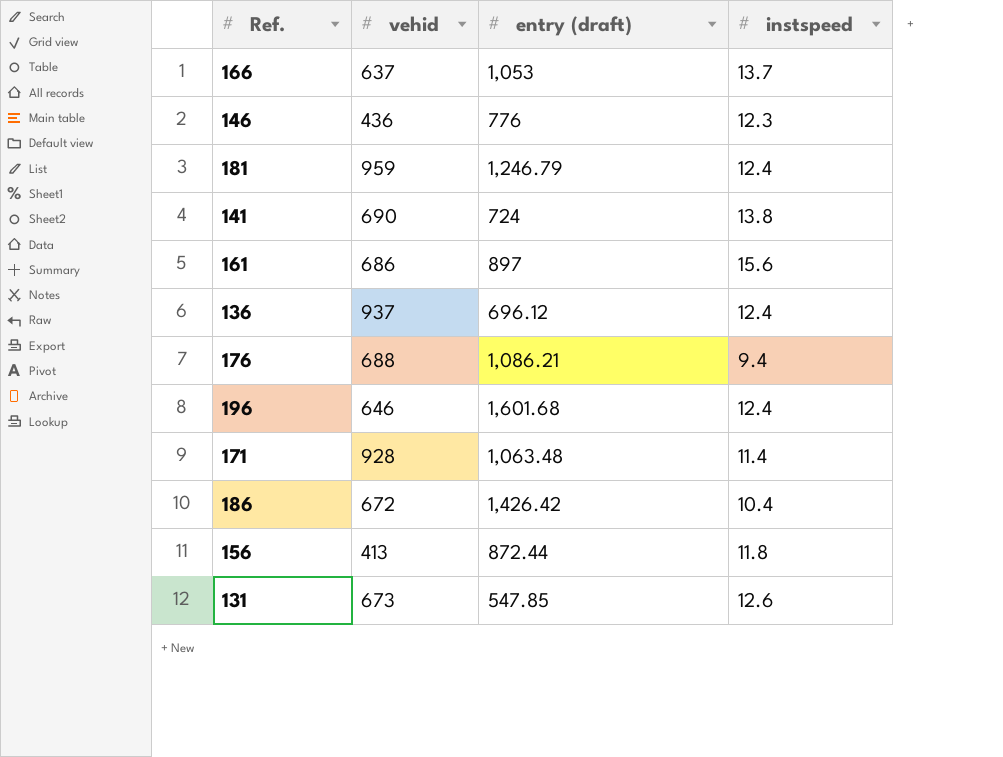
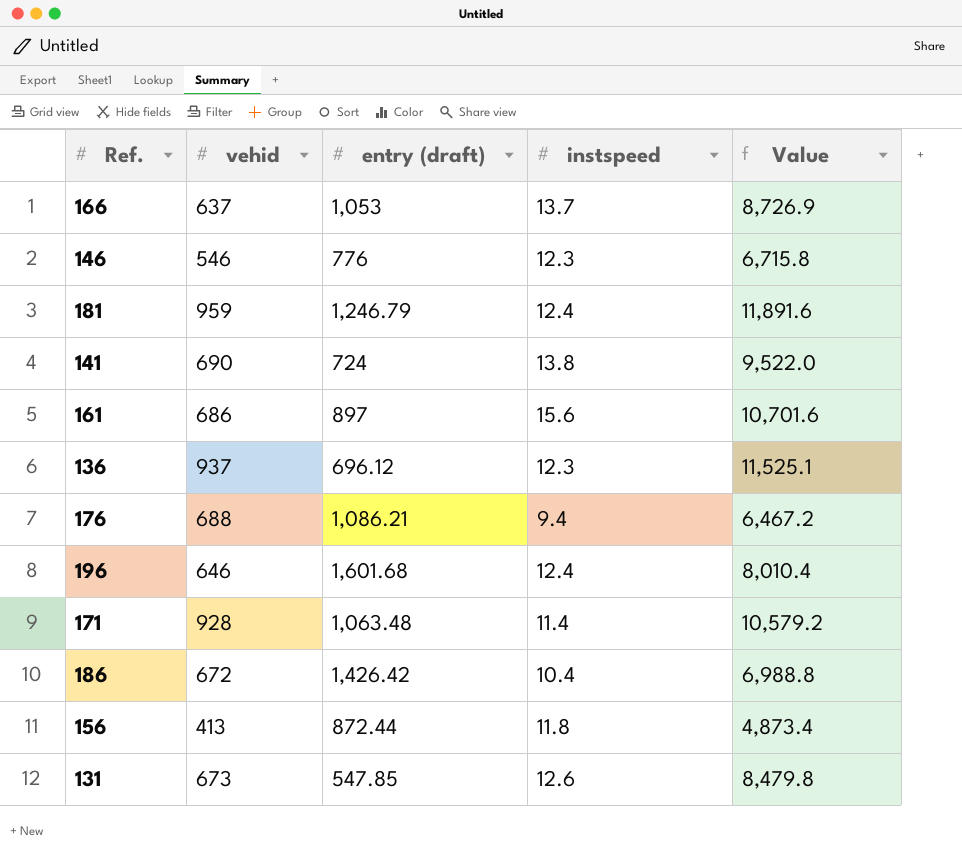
column Value | formula: none -> [vehid] * [instspeed]
146 | vehid: 436 -> 546
136 | instspeed: 12.4 -> 12.3

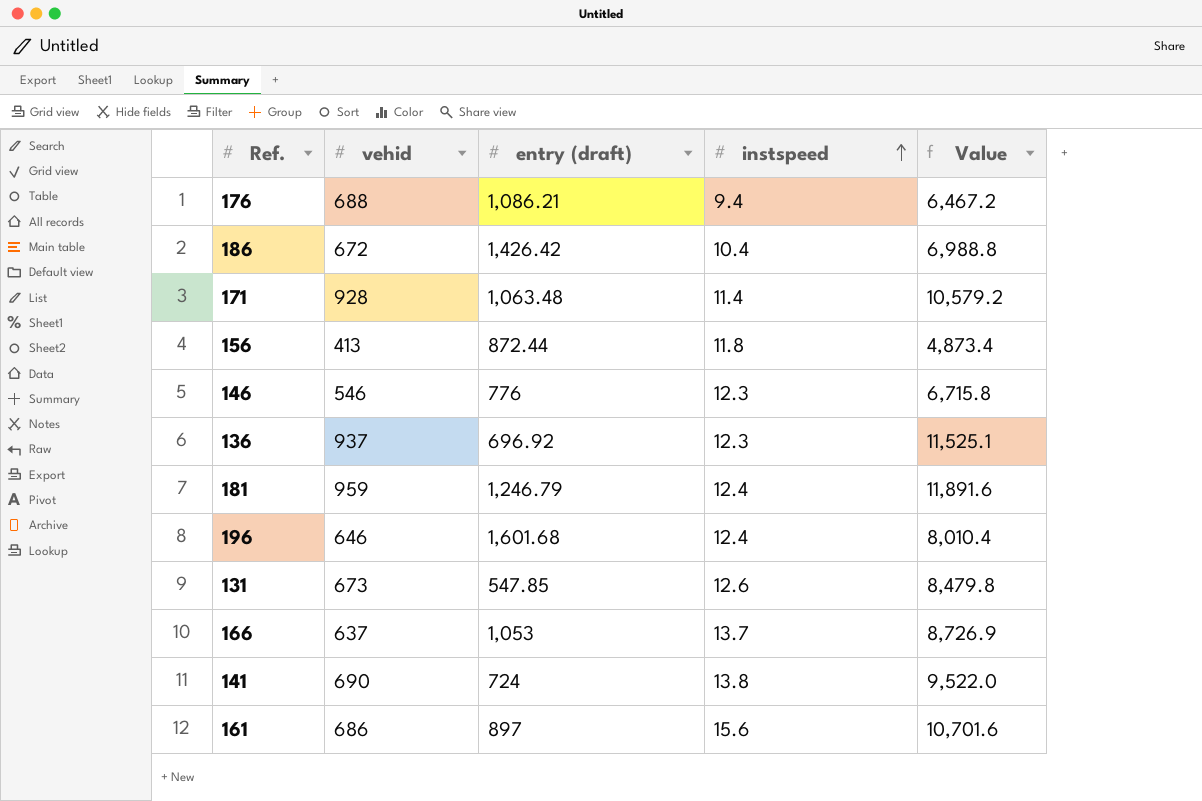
row order: none -> instspeed ascending
136 | entry (draft): 696.12 -> 696.92

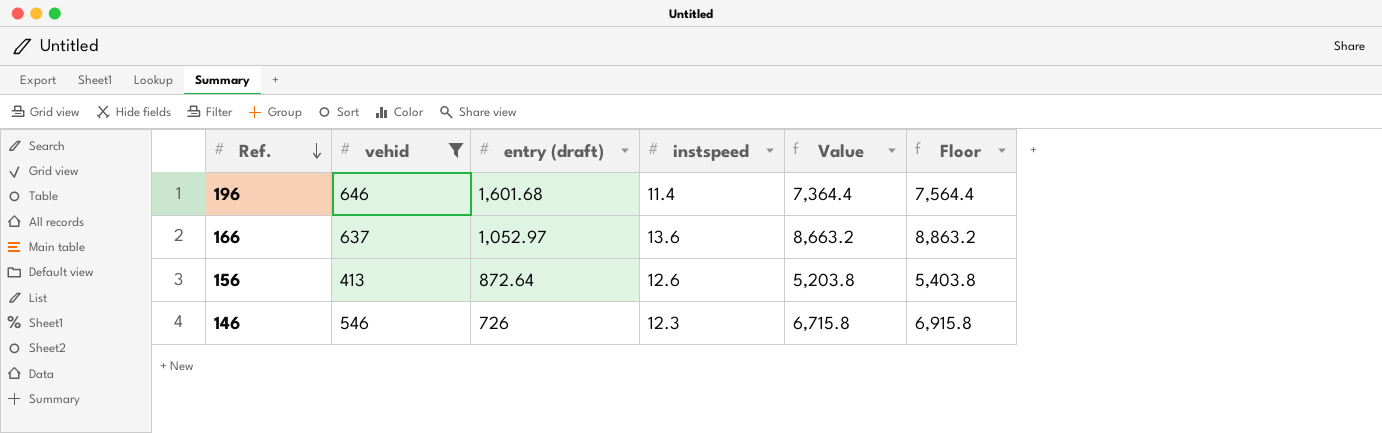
filter: none -> vehid <= 646
row order: instspeed ascending -> Ref. descending
column Floor | formula: none -> [Value] + 200
196 | instspeed: 12.4 -> 11.4
196 | Value: 8,010.4 -> 7,364.4
166 | entry (draft): 1,053 -> 1,052.97
166 | instspeed: 13.7 -> 13.6
166 | Value: 8,726.9 -> 8,663.2
156 | entry (draft): 872.44 -> 872.64
156 | instspeed: 11.8 -> 12.6
156 | Value: 4,873.4 -> 5,203.8
146 | entry (draft): 776 -> 726

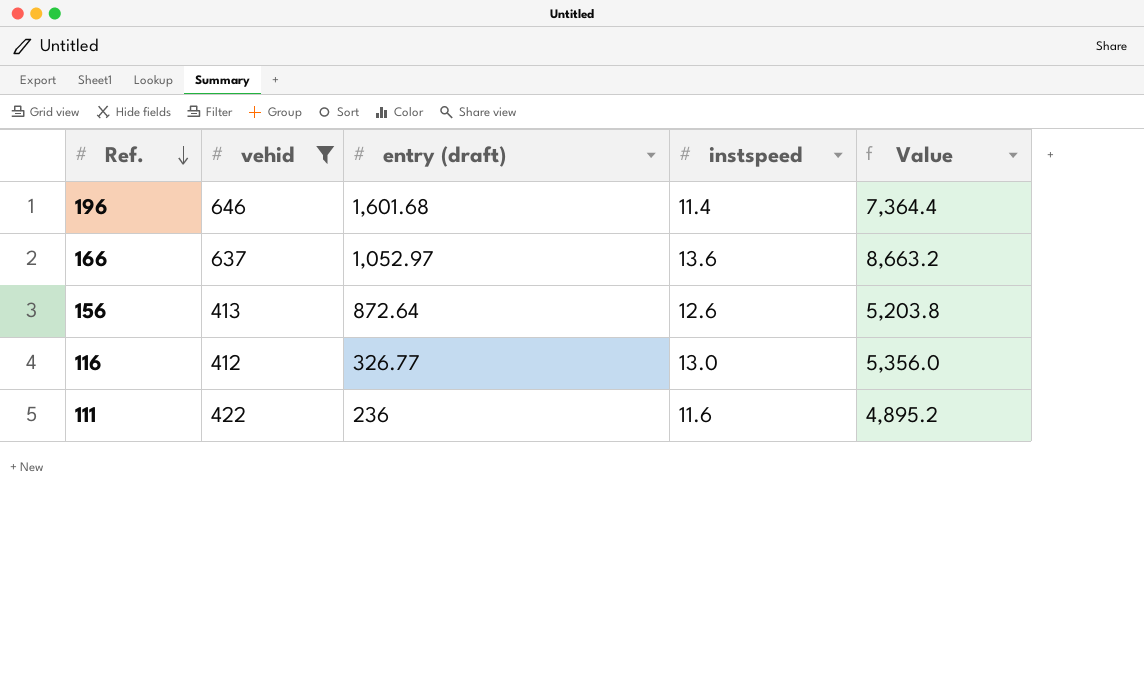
column Floor | formula: [Value] + 200 -> none
row 146: 546 | 726 | 12.3 | 6,715.8 | 6,915.8 -> none
row 116: none -> 412 | 326.77 | 13.0 | 5,356.0
row 111: none -> 422 | 236 | 11.6 | 4,895.2

